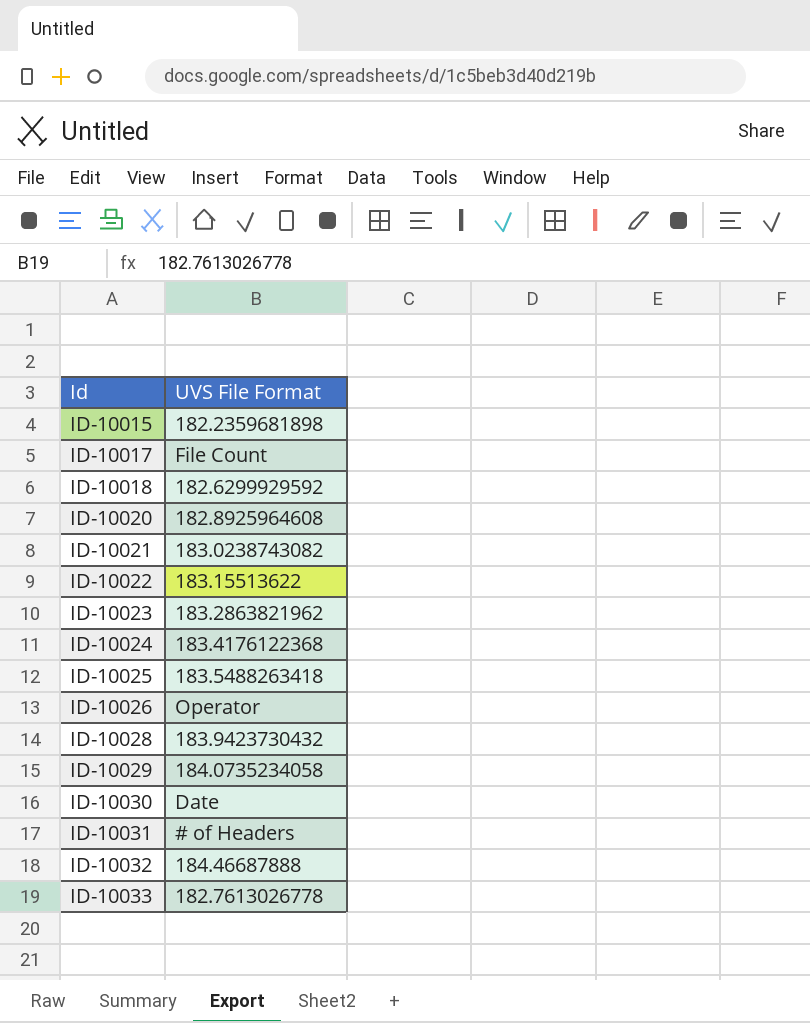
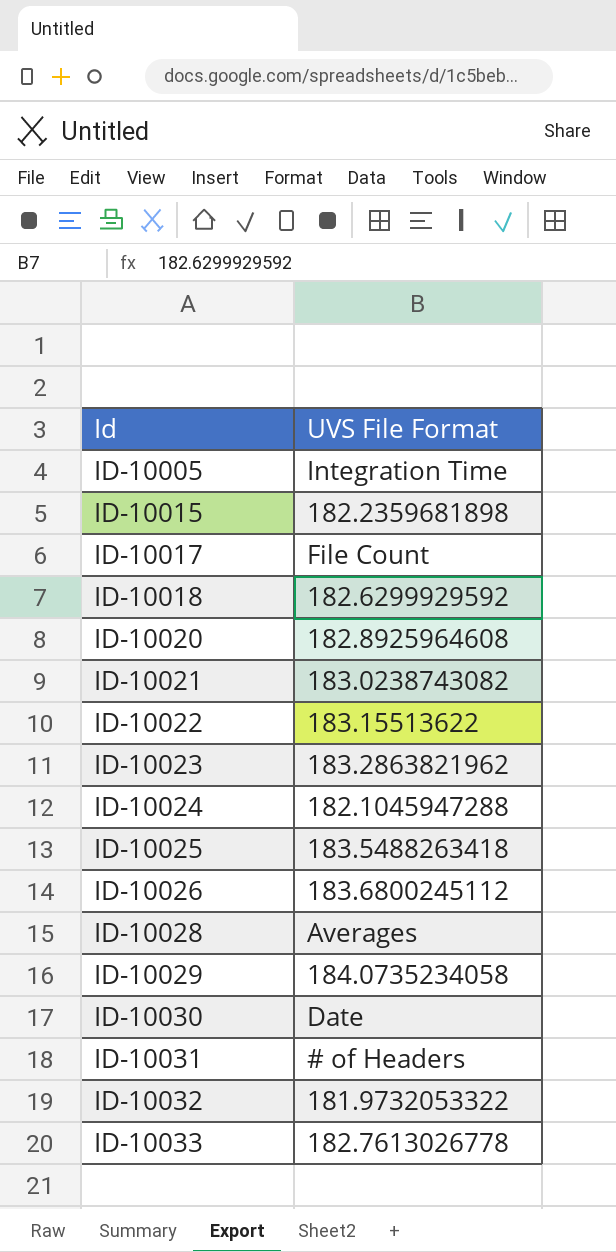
row ID-10005: none -> Integration Time
ID-10024 | UVS File Format: 183.4176122368 -> 182.1045947288
ID-10026 | UVS File Format: Operator -> 183.6800245112
ID-10028 | UVS File Format: 183.9423730432 -> Averages
ID-10032 | UVS File Format: 184.46687888 -> 181.9732053322

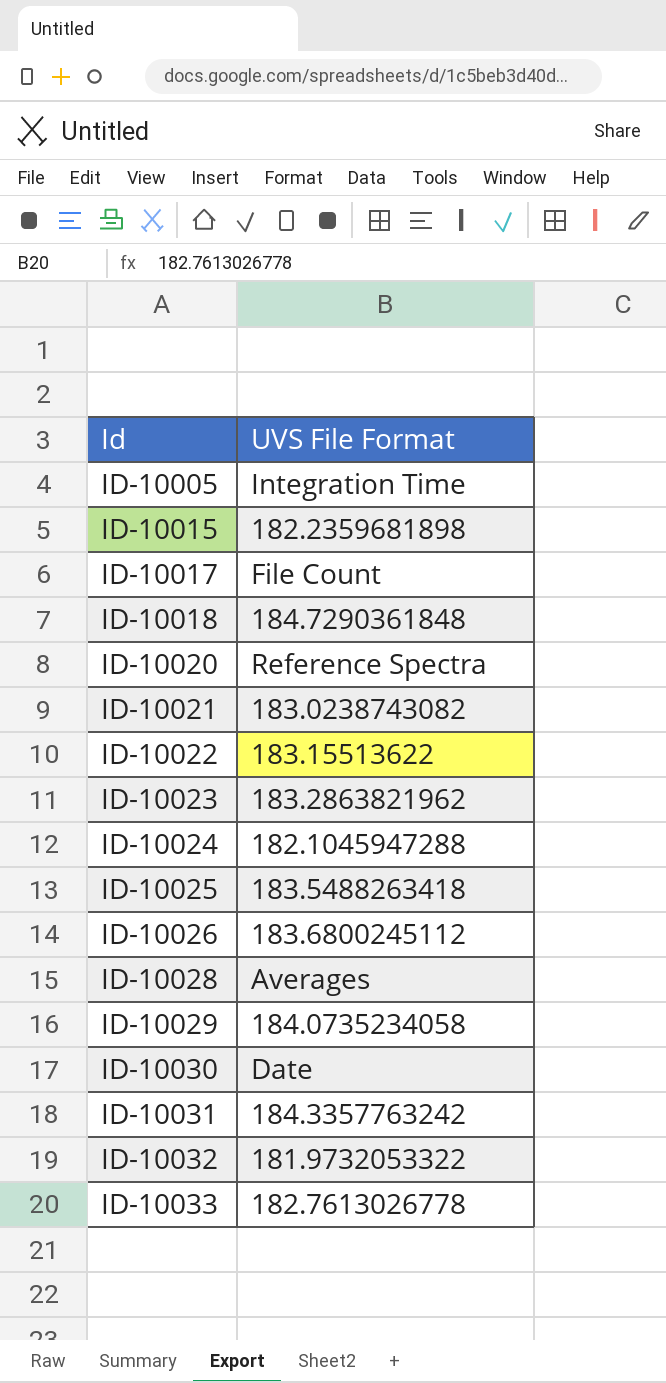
ID-10018 | UVS File Format: 182.6299929592 -> 184.7290361848
ID-10020 | UVS File Format: 182.8925964608 -> Reference Spectra
ID-10031 | UVS File Format: # of Headers -> 184.3357763242

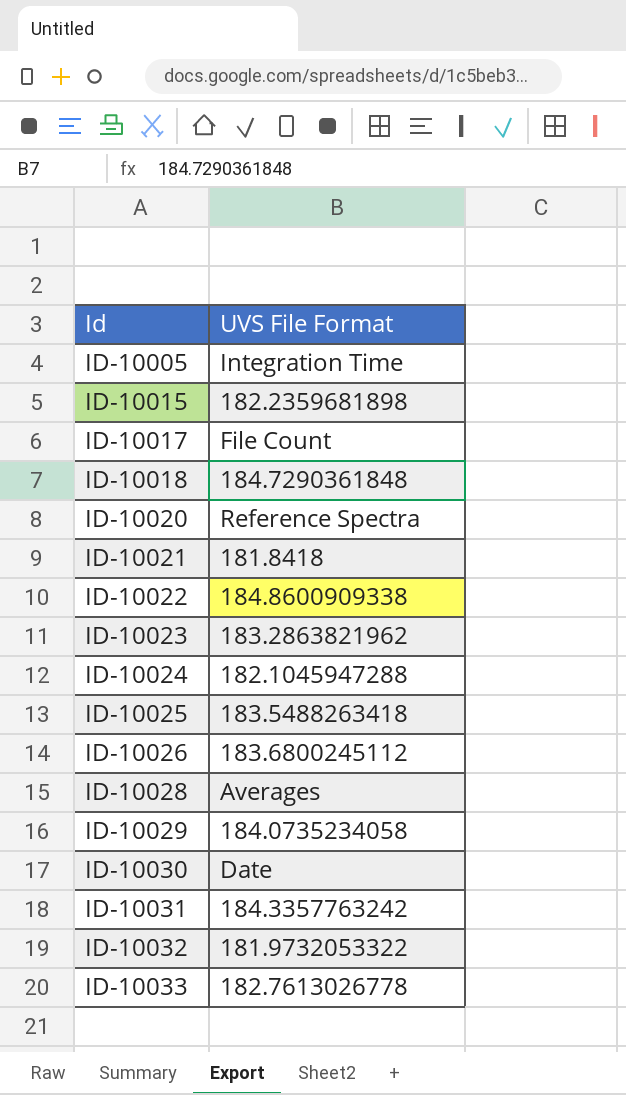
ID-10021 | UVS File Format: 183.0238743082 -> 181.8418
ID-10022 | UVS File Format: 183.15513622 -> 184.8600909338

